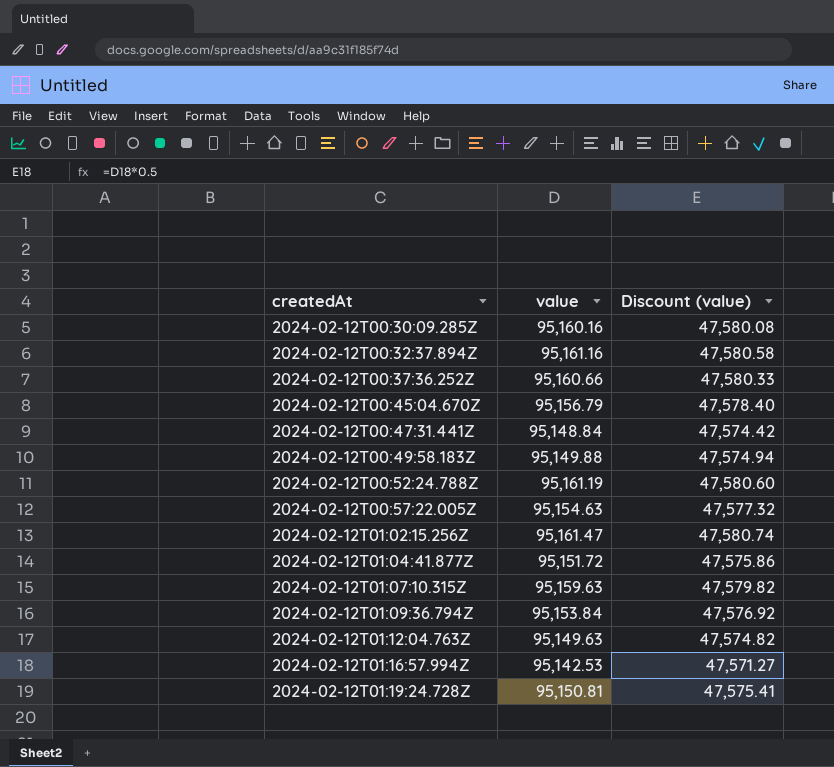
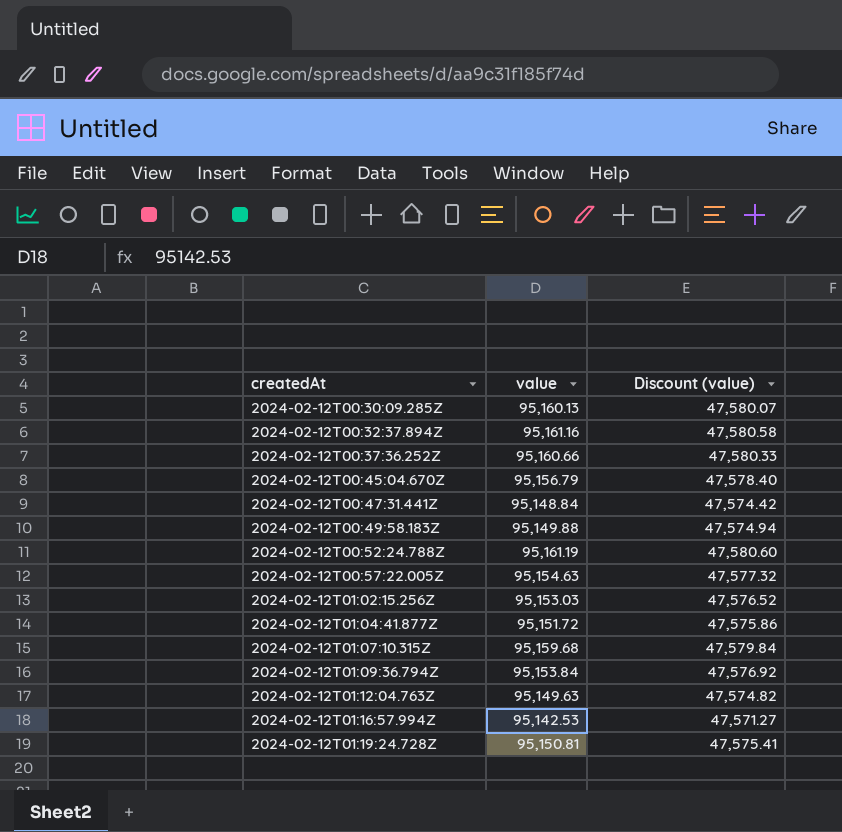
2024-02-12T00:30:09.285Z | value: 95,160.16 -> 95,160.13
2024-02-12T00:30:09.285Z | Discount (value): 47,580.08 -> 47,580.07
2024-02-12T01:02:15.256Z | value: 95,161.47 -> 95,153.03
2024-02-12T01:02:15.256Z | Discount (value): 47,580.74 -> 47,576.52
2024-02-12T01:07:10.315Z | value: 95,159.63 -> 95,159.68
2024-02-12T01:07:10.315Z | Discount (value): 47,579.82 -> 47,579.84

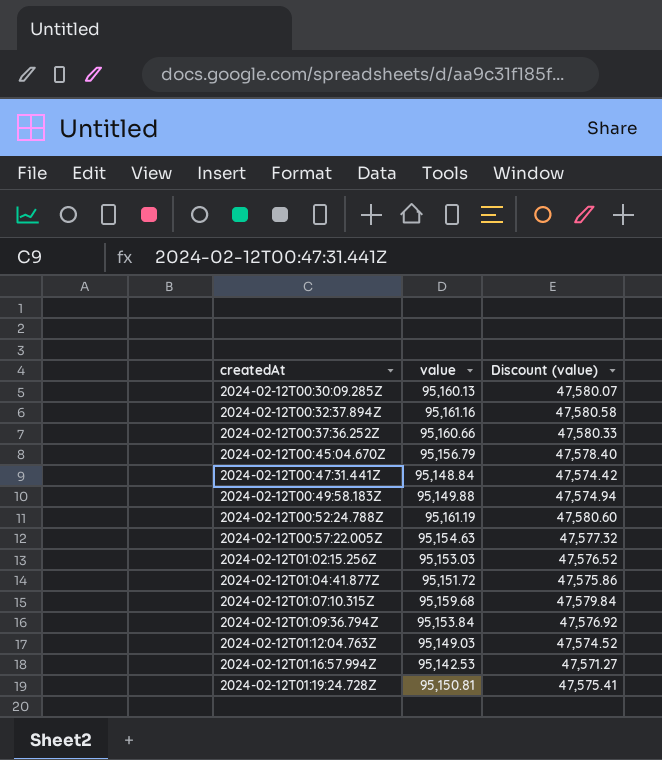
2024-02-12T01:12:04.763Z | value: 95,149.63 -> 95,149.03
2024-02-12T01:12:04.763Z | Discount (value): 47,574.82 -> 47,574.52

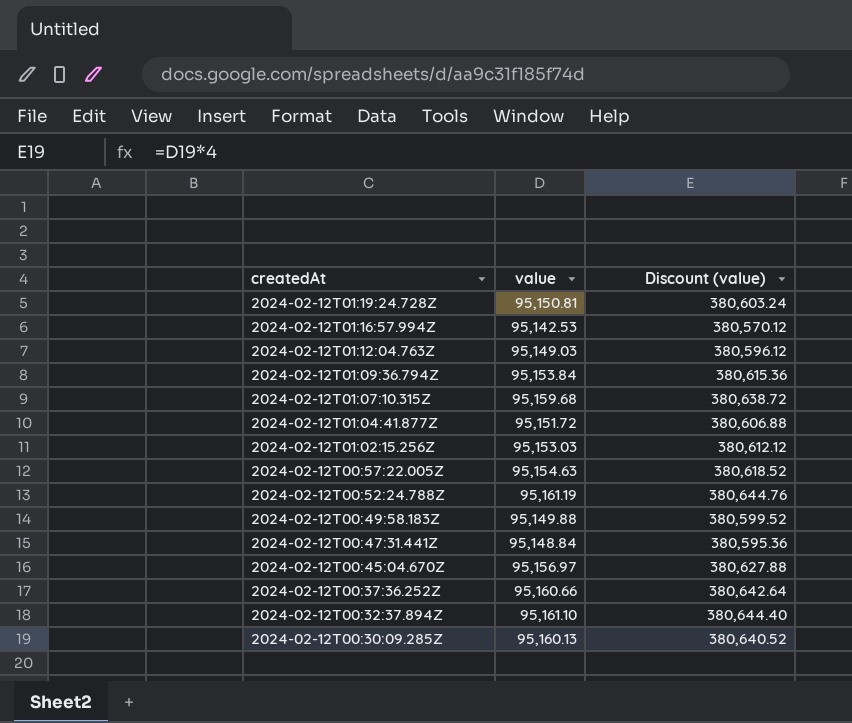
row order: createdAt ascending -> createdAt descending
column Discount (value) | formula: [value] * 0.5 -> [value] * 4
2024-02-12T00:45:04.670Z | value: 95,156.79 -> 95,156.97
2024-02-12T00:32:37.894Z | value: 95,161.16 -> 95,161.10

